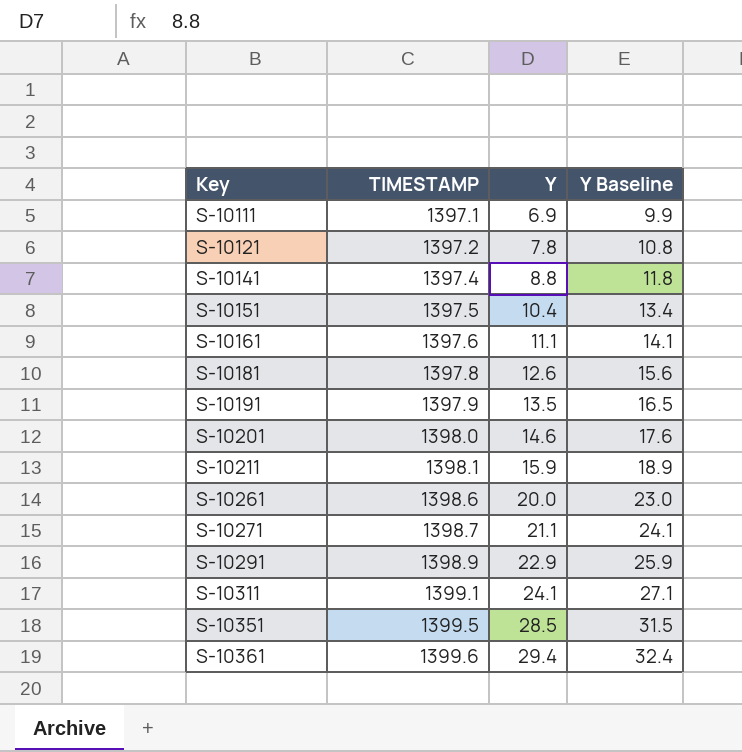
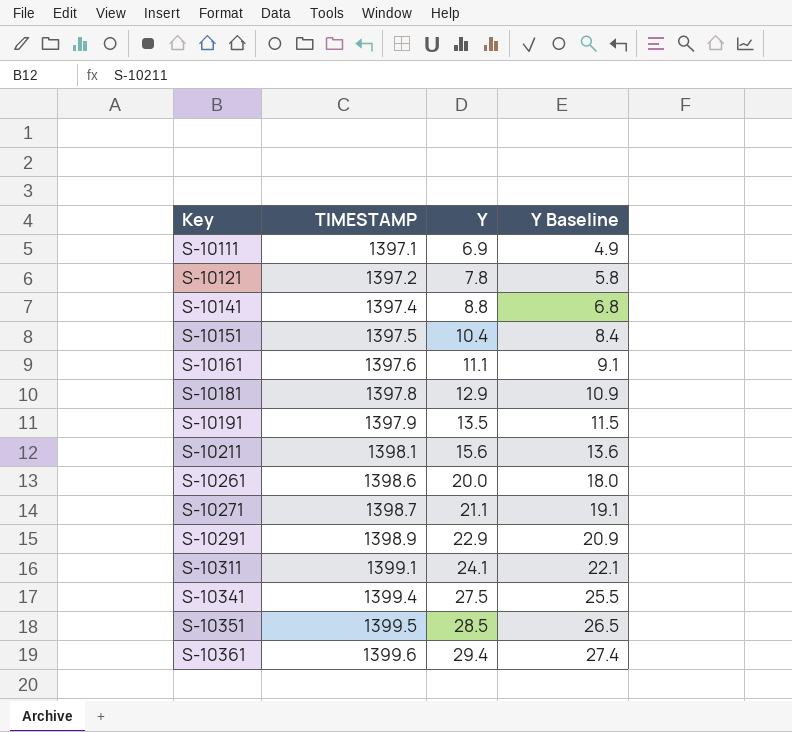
column Y Baseline | formula: [Y] + 3 -> [Y] - 2
row S-10201: 1398.0 | 14.6 | 17.6 -> none
S-10181 | Y: 12.6 -> 12.9
S-10211 | Y: 15.9 -> 15.6
row S-10341: none -> 1399.4 | 27.5 | 25.5

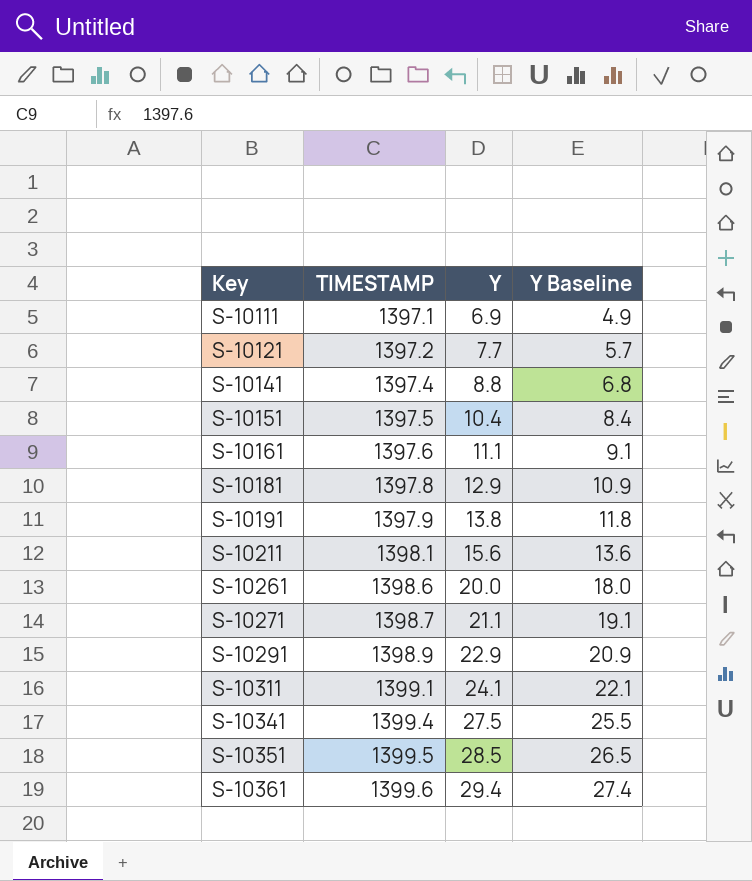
S-10121 | Y: 7.8 -> 7.7
S-10121 | Y Baseline: 5.8 -> 5.7
S-10191 | Y: 13.5 -> 13.8
S-10191 | Y Baseline: 11.5 -> 11.8

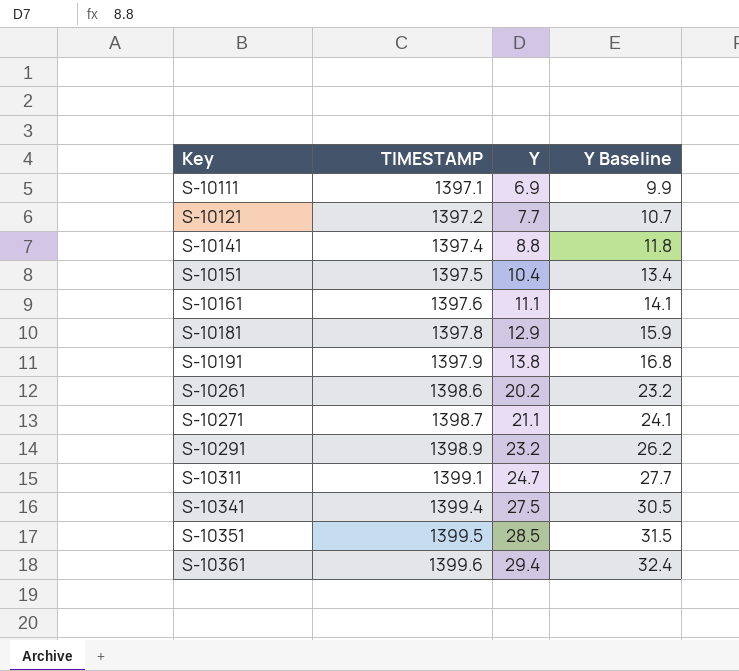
column Y Baseline | formula: [Y] - 2 -> [Y] + 3
row S-10211: 1398.1 | 15.6 | 13.6 -> none
S-10261 | Y: 20.0 -> 20.2
S-10291 | Y: 22.9 -> 23.2
S-10311 | Y: 24.1 -> 24.7

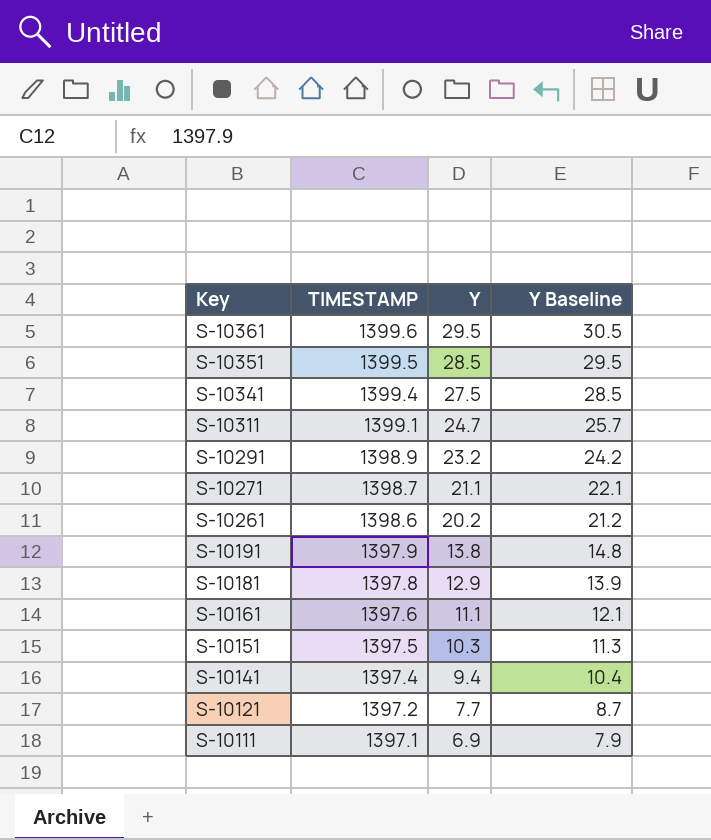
row order: Key ascending -> Key descending
column Y Baseline | formula: [Y] + 3 -> [Y] + 1
S-10361 | Y: 29.4 -> 29.5
S-10151 | Y: 10.4 -> 10.3
S-10141 | Y: 8.8 -> 9.4

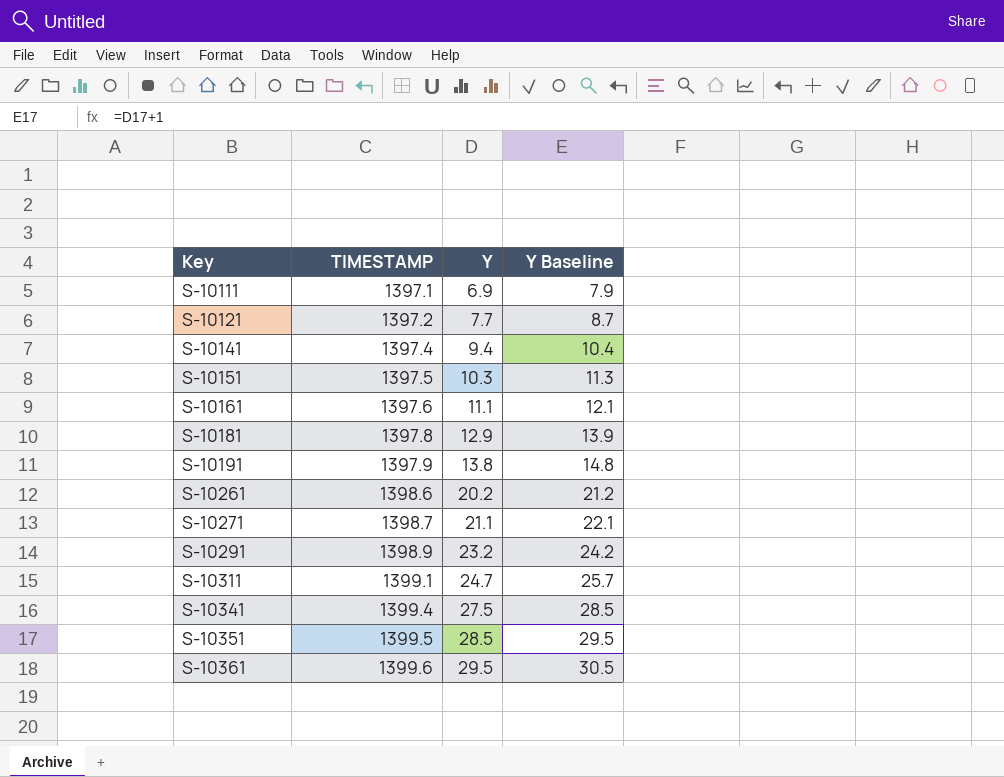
row order: Key descending -> Key ascending

